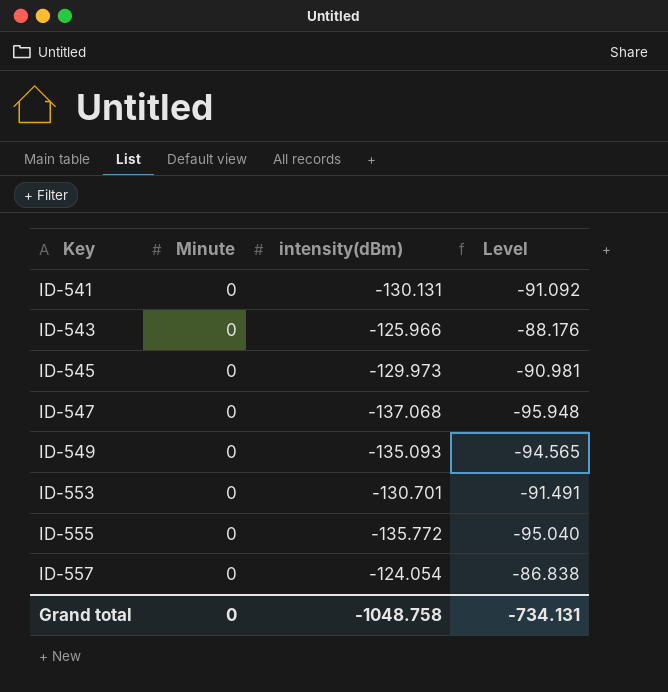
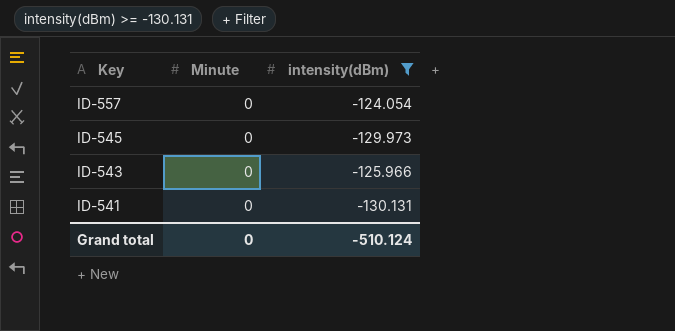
filter: none -> intensity(dBm) >= -130.131
row order: Key ascending -> Key descending
column Level | formula: [intensity(dBm)] * 0.7 -> none
Grand total | intensity(dBm): -1048.758 -> -510.124

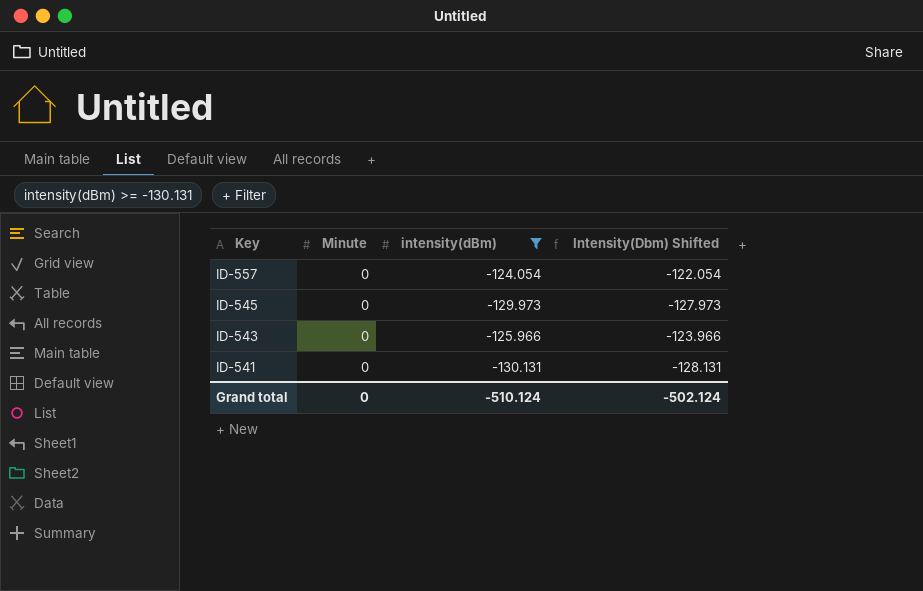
column Intensity(Dbm) Shifted | formula: none -> [intensity(dBm)] + 2

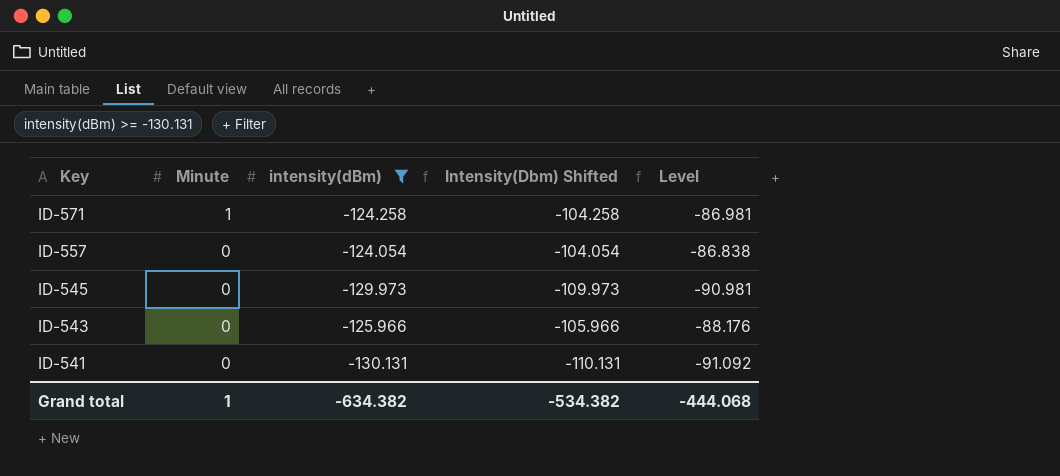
column Intensity(Dbm) Shifted | formula: [intensity(dBm)] + 2 -> [intensity(dBm)] + 20
column Level | formula: none -> [intensity(dBm)] * 0.7
row ID-571: none -> 1 | -124.258 | -104.258 | -86.981
Grand total | Minute: 0 -> 1
Grand total | intensity(dBm): -510.124 -> -634.382
Grand total | Intensity(Dbm) Shifted: -502.124 -> -534.382

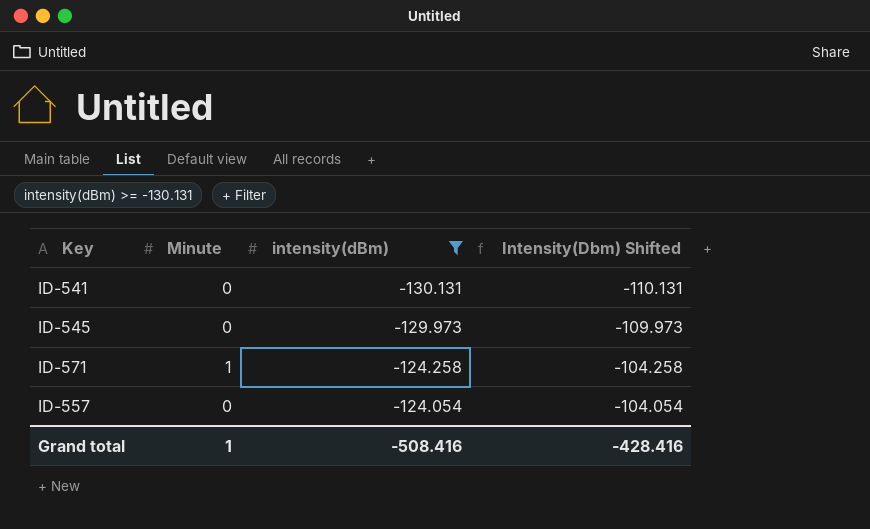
row order: Key descending -> intensity(dBm) ascending
column Level | formula: [intensity(dBm)] * 0.7 -> none
row ID-543: 0 | -125.966 | -105.966 | -88.176 -> none
Grand total | intensity(dBm): -634.382 -> -508.416
Grand total | Intensity(Dbm) Shifted: -534.382 -> -428.416

